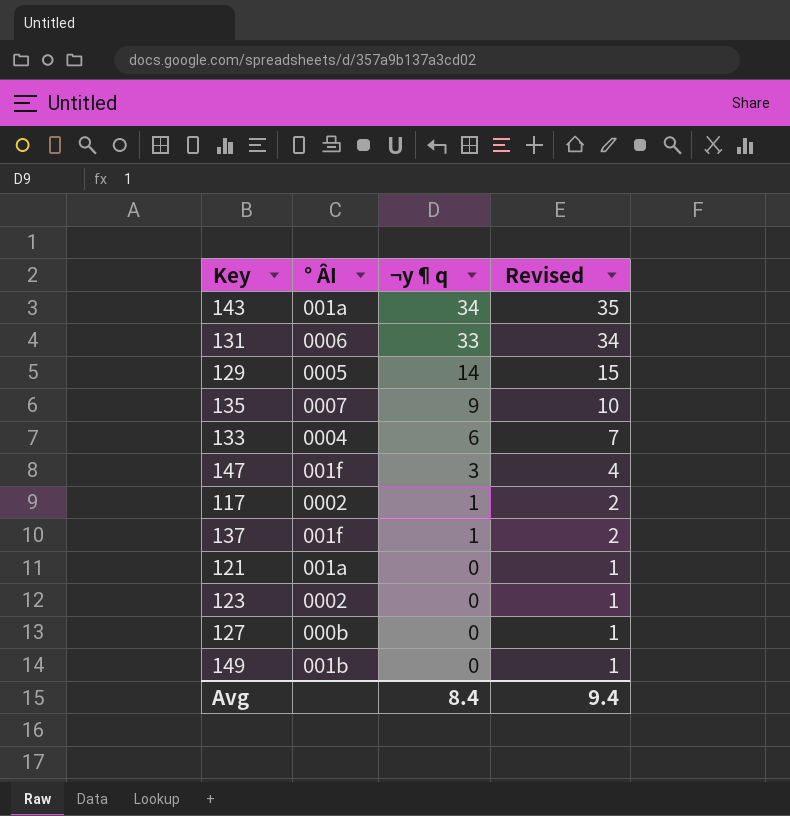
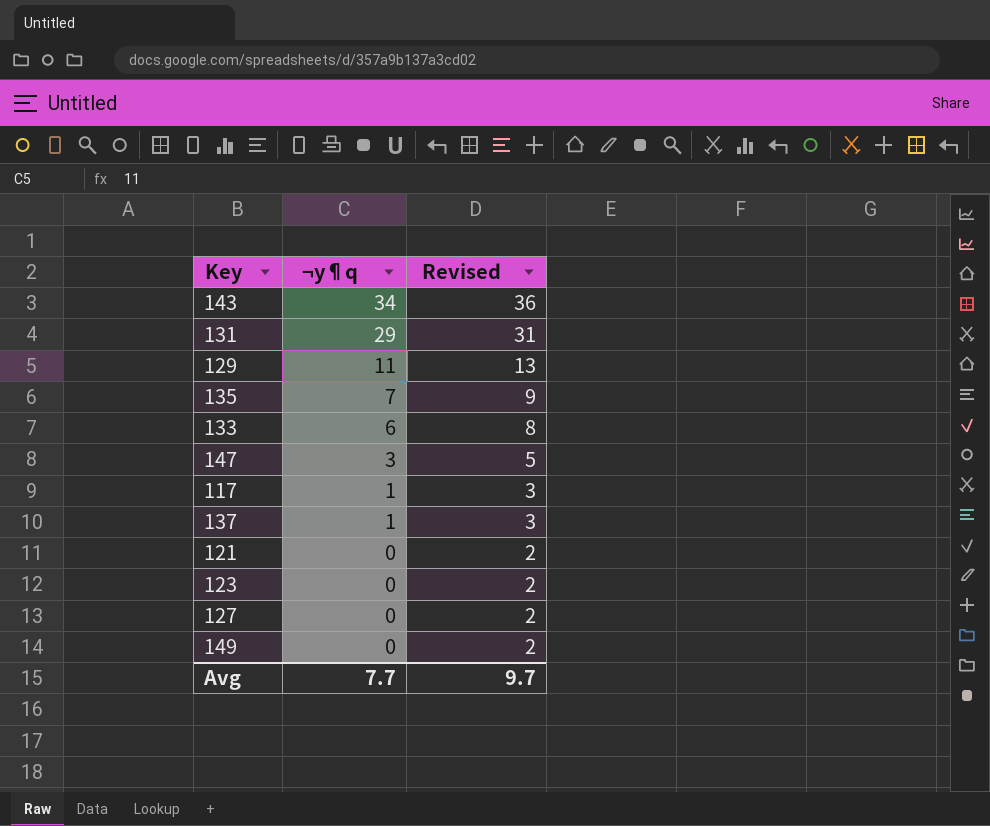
column ° ÂI | position: 2 -> none
column Revised | formula: [¬y¶q] + 1 -> [¬y¶q] + 2
131 | ¬y¶q: 33 -> 29
129 | ¬y¶q: 14 -> 11
135 | ¬y¶q: 9 -> 7
Avg | ¬y¶q: 8.4 -> 7.7
Avg | Revised: 9.4 -> 9.7

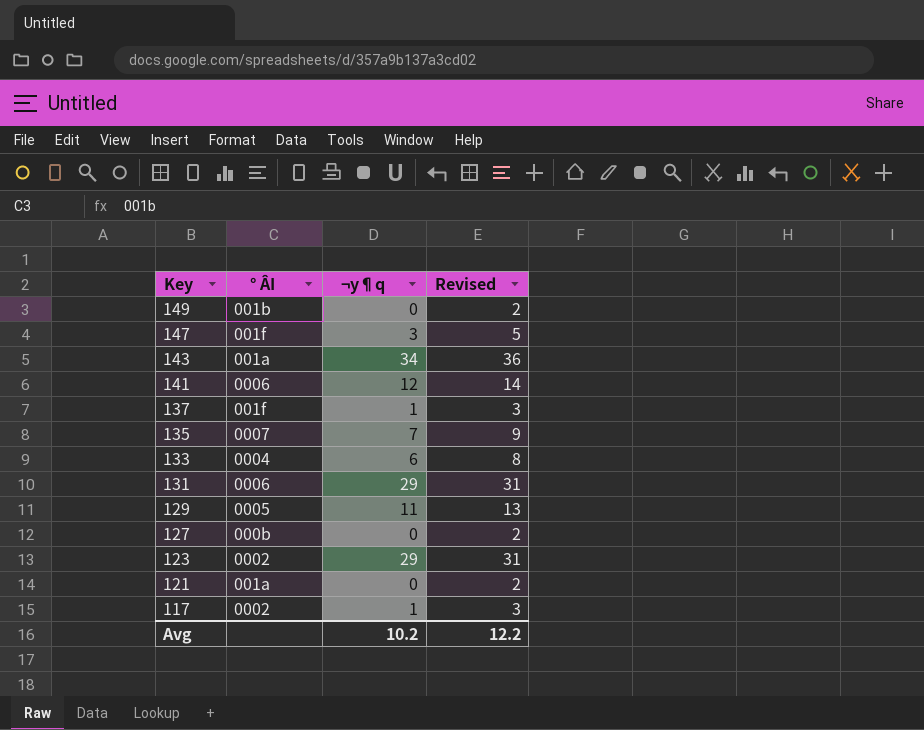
row order: ¬y¶q descending -> Key descending
column ° ÂI | position: none -> 2
row 141: none -> 0006 | 12 | 14
123 | ¬y¶q: 0 -> 29
123 | Revised: 2 -> 31
Avg | ¬y¶q: 7.7 -> 10.2
Avg | Revised: 9.7 -> 12.2

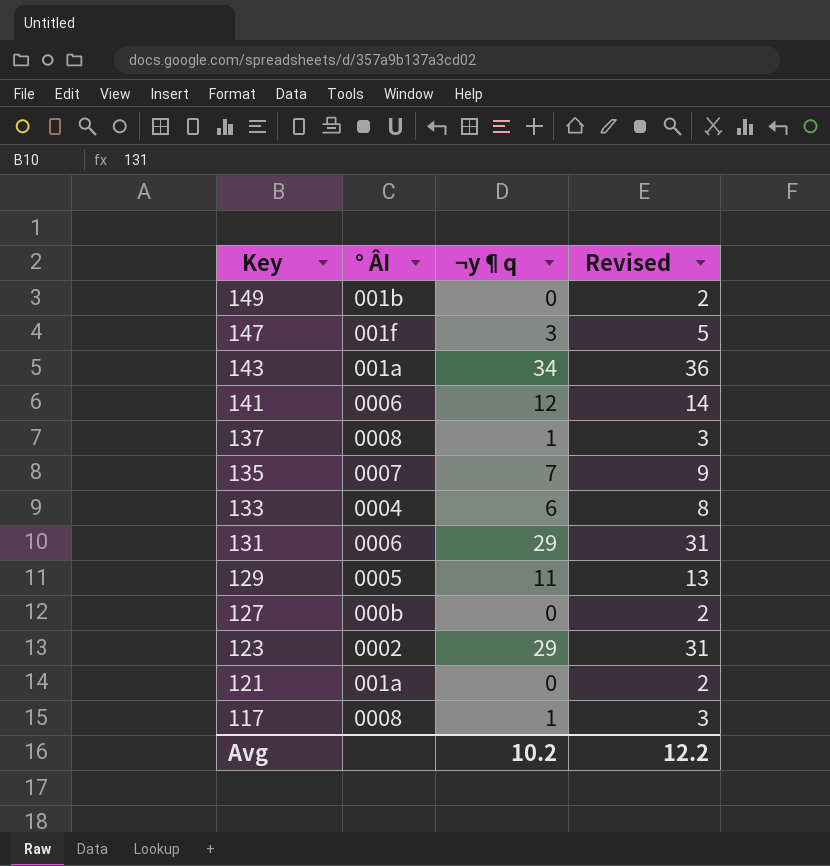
137 | ° ÂI: 001f -> 0008
117 | ° ÂI: 0002 -> 0008

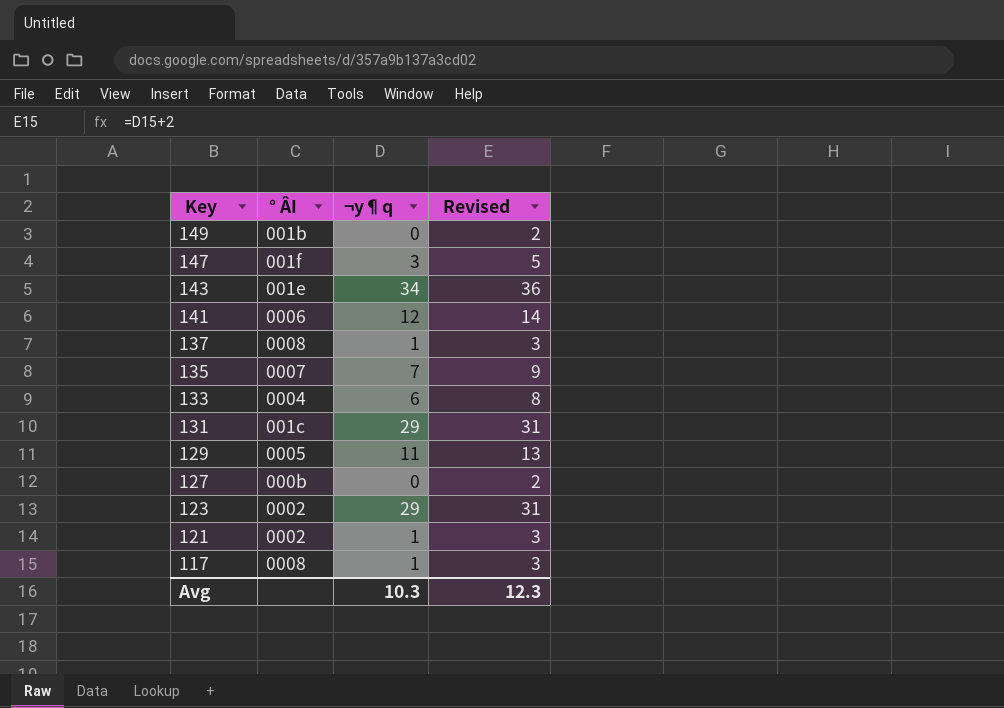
143 | ° ÂI: 001a -> 001e
131 | ° ÂI: 0006 -> 001c
121 | ° ÂI: 001a -> 0002
121 | ¬y¶q: 0 -> 1
121 | Revised: 2 -> 3
Avg | ¬y¶q: 10.2 -> 10.3
Avg | Revised: 12.2 -> 12.3

